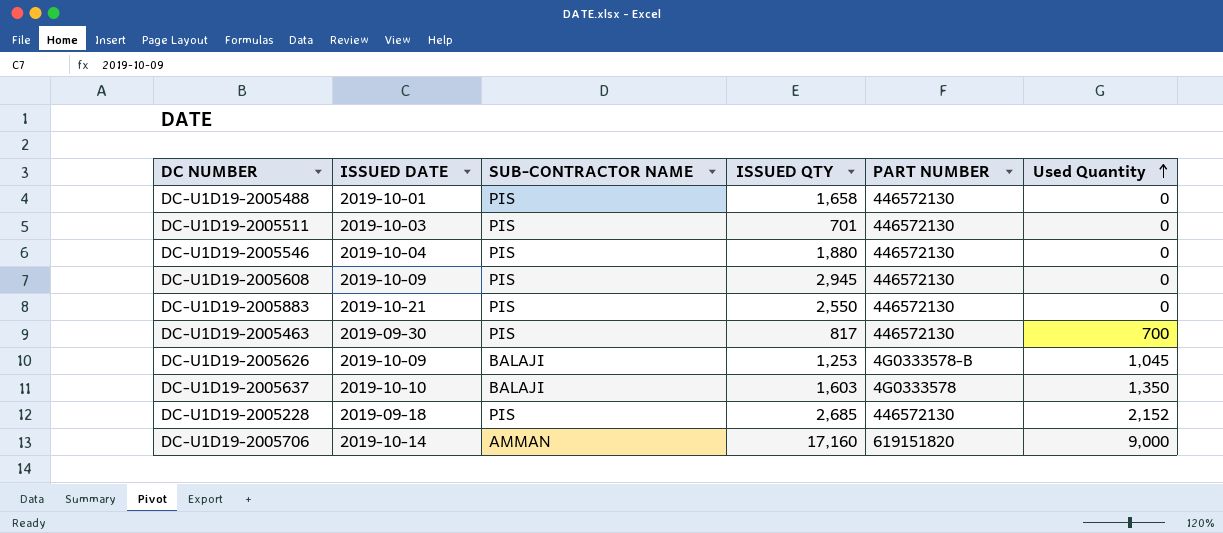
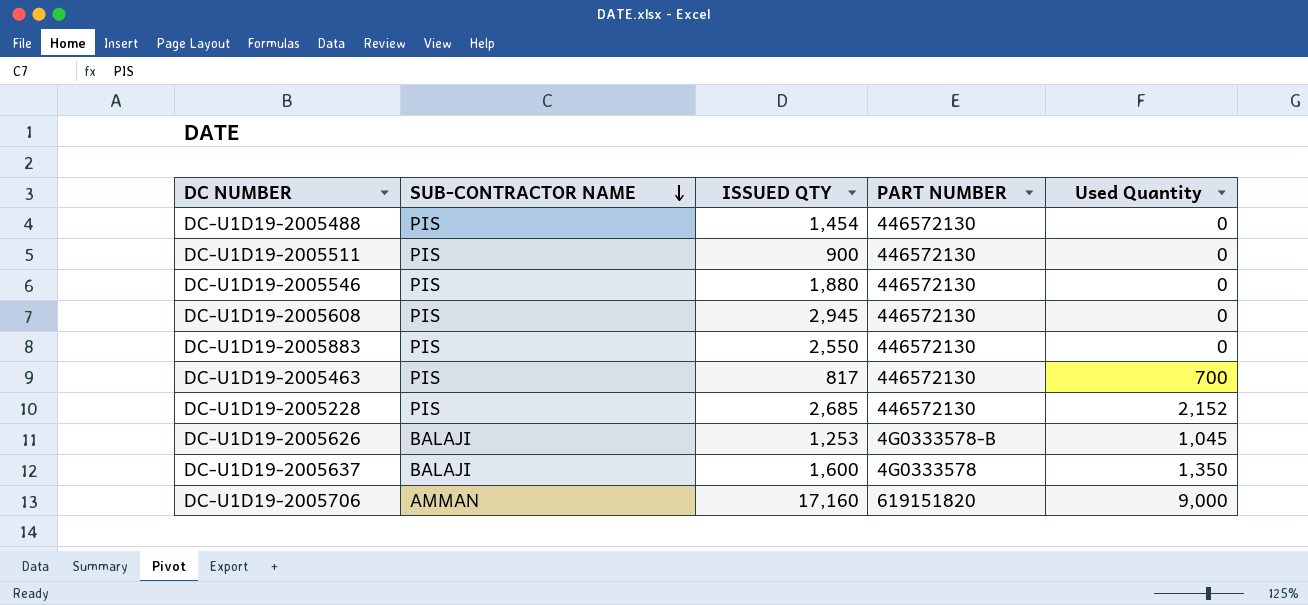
row order: Used Quantity ascending -> SUB-CONTRACTOR NAME descending
column ISSUED DATE | position: 2 -> none
DC-U1D19-2005488 | ISSUED QTY: 1,658 -> 1,454
DC-U1D19-2005511 | ISSUED QTY: 701 -> 900
DC-U1D19-2005637 | ISSUED QTY: 1,603 -> 1,600

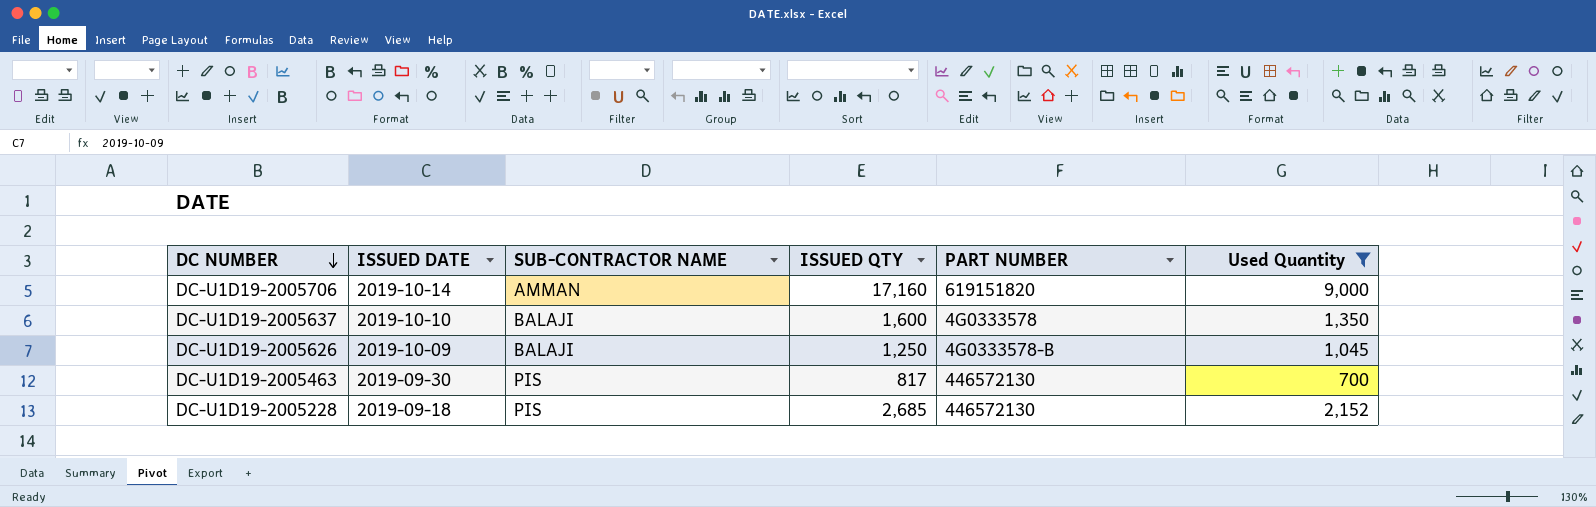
filter: none -> Used Quantity != 0
row order: SUB-CONTRACTOR NAME descending -> DC NUMBER descending
column ISSUED DATE | position: none -> 2
DC-U1D19-2005626 | ISSUED QTY: 1,253 -> 1,250

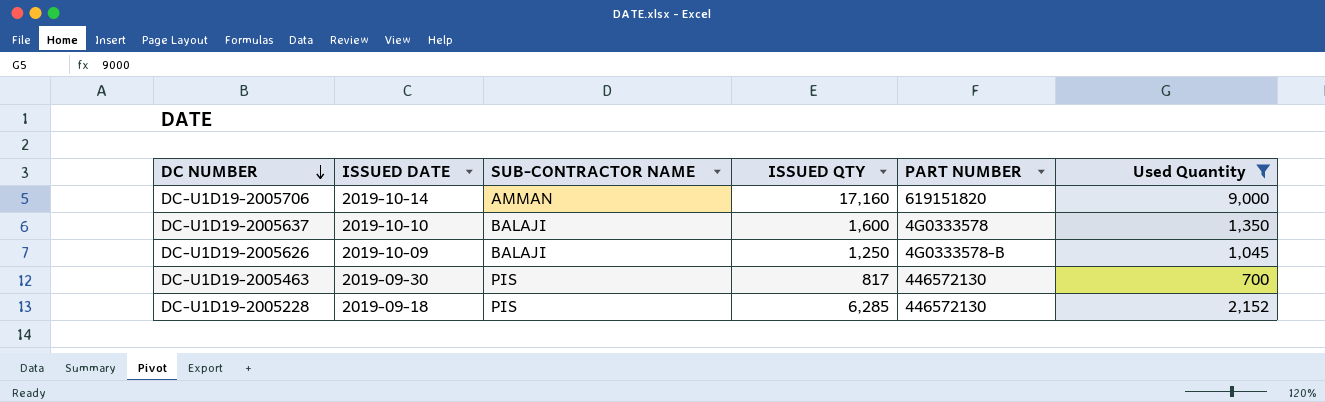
DC-U1D19-2005228 | ISSUED QTY: 2,685 -> 6,285

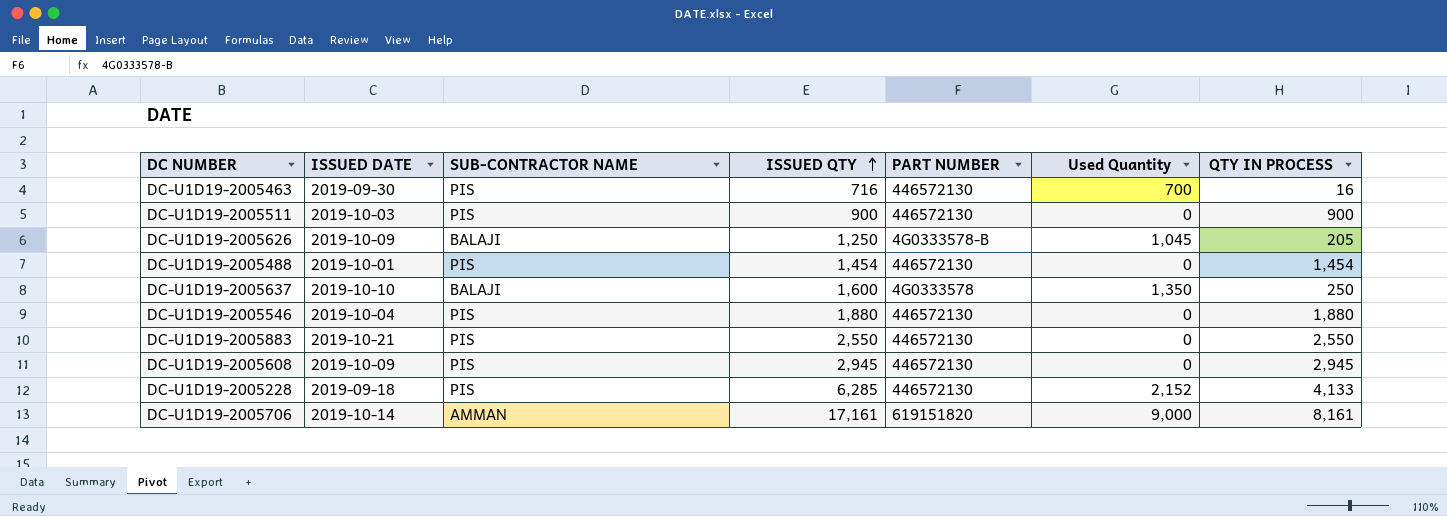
filter: Used Quantity != 0 -> none
row order: DC NUMBER descending -> ISSUED QTY ascending
column QTY IN PROCESS | formula: none -> [ISSUED QTY] - [Used Quantity]
DC-U1D19-2005463 | ISSUED QTY: 817 -> 716
DC-U1D19-2005706 | ISSUED QTY: 17,160 -> 17,161

